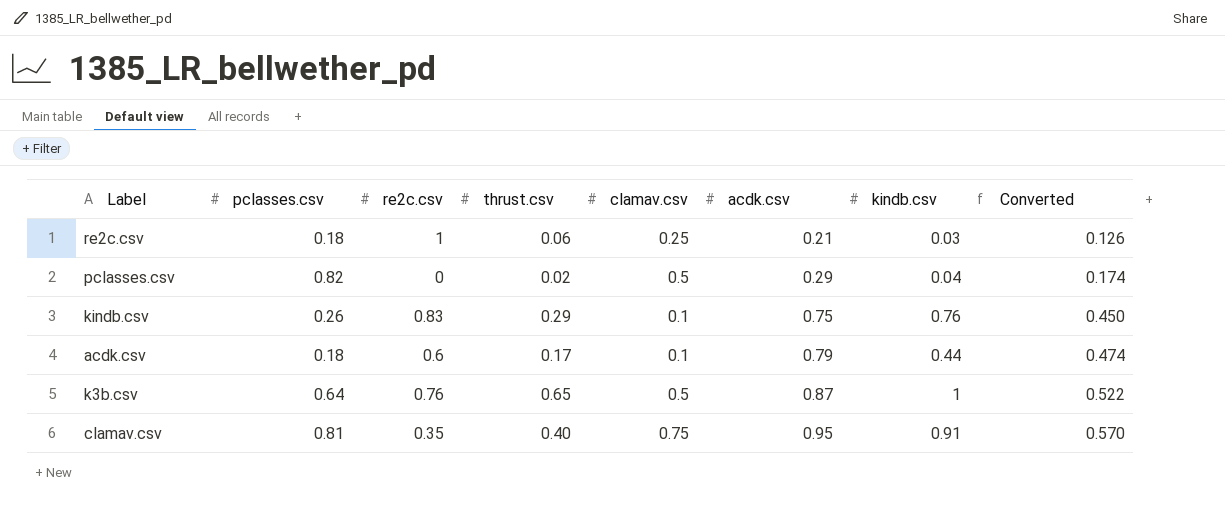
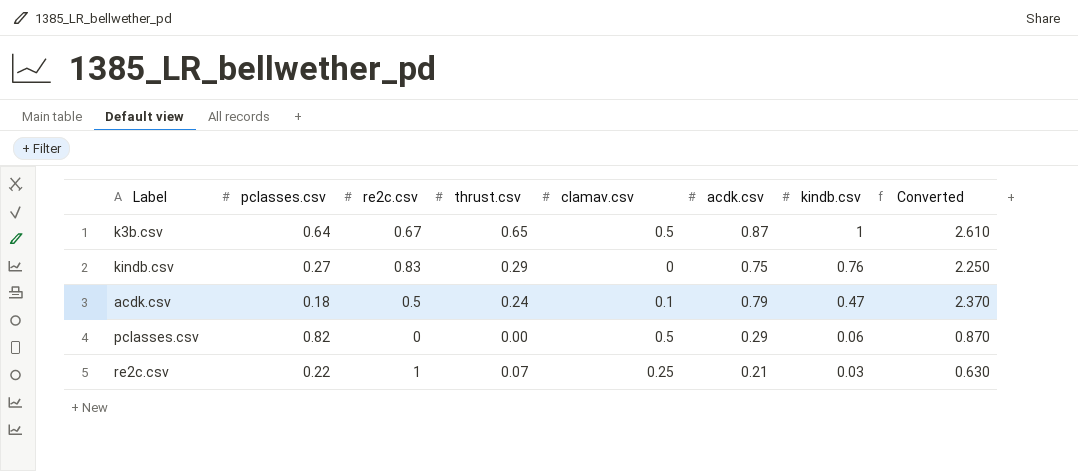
row order: acdk.csv ascending -> kindb.csv descending
column Converted | formula: [acdk.csv] * 0.6 -> [acdk.csv] * 3
row clamav.csv: 0.81 | 0.35 | 0.40 | 0.75 | 0.95 | 0.91 | 0.570 -> none
k3b.csv | re2c.csv: 0.76 -> 0.67
kindb.csv | pclasses.csv: 0.26 -> 0.27
kindb.csv | clamav.csv: 0.1 -> 0
acdk.csv | re2c.csv: 0.6 -> 0.5
acdk.csv | thrust.csv: 0.17 -> 0.24
acdk.csv | kindb.csv: 0.44 -> 0.47
pclasses.csv | thrust.csv: 0.02 -> 0.00
pclasses.csv | kindb.csv: 0.04 -> 0.06
re2c.csv | pclasses.csv: 0.18 -> 0.22
re2c.csv | thrust.csv: 0.06 -> 0.07

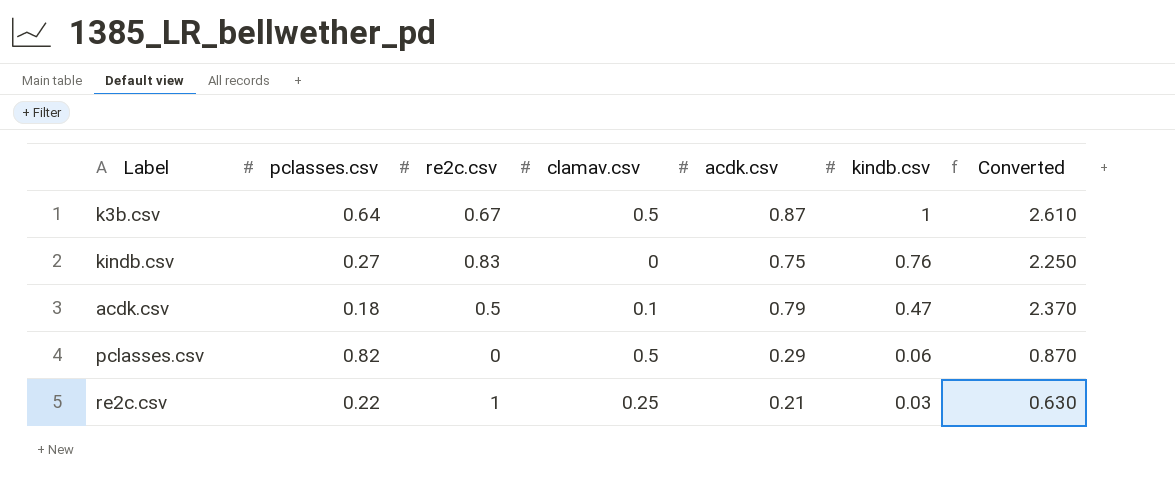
column thrust.csv | position: 4 -> none

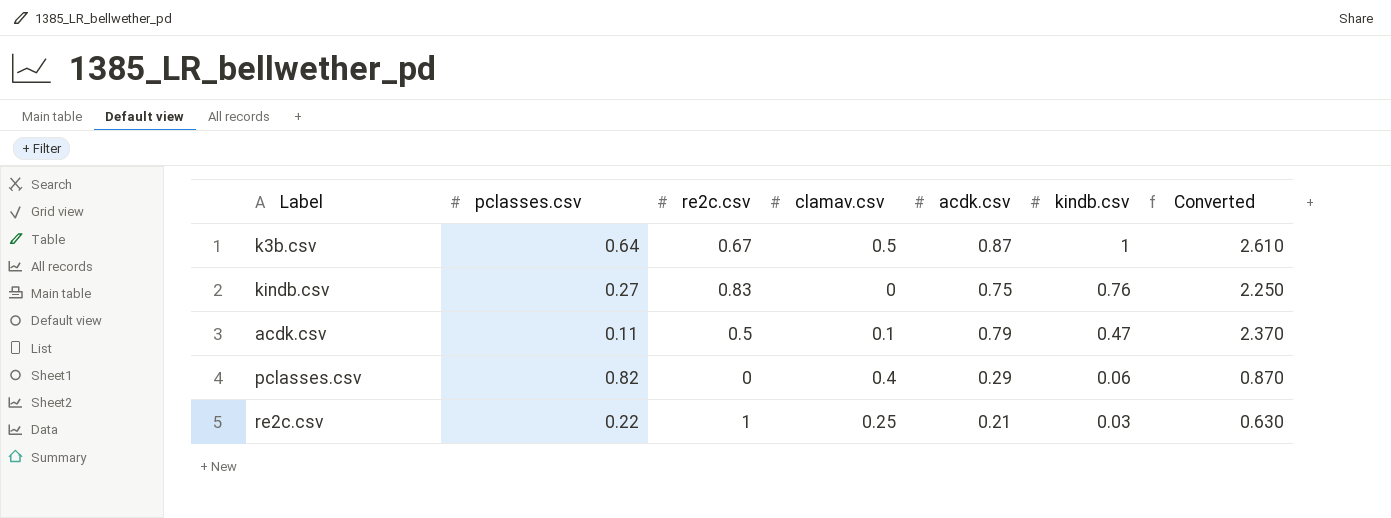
acdk.csv | pclasses.csv: 0.18 -> 0.11
pclasses.csv | clamav.csv: 0.5 -> 0.4

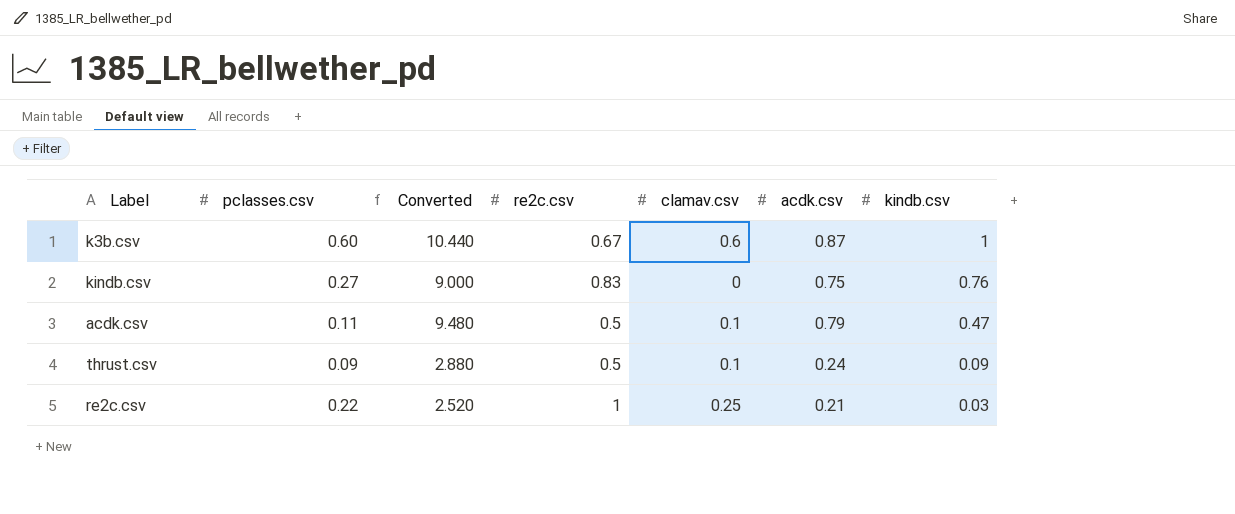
column Converted | formula: [acdk.csv] * 3 -> [acdk.csv] * 12
column Converted | position: 7 -> 3
row pclasses.csv: 0.82 | 0 | 0.4 | 0.29 | 0.06 | 0.870 -> none
k3b.csv | pclasses.csv: 0.64 -> 0.60
k3b.csv | clamav.csv: 0.5 -> 0.6
row thrust.csv: none -> 0.09 | 2.880 | 0.5 | 0.1 | 0.24 | 0.09

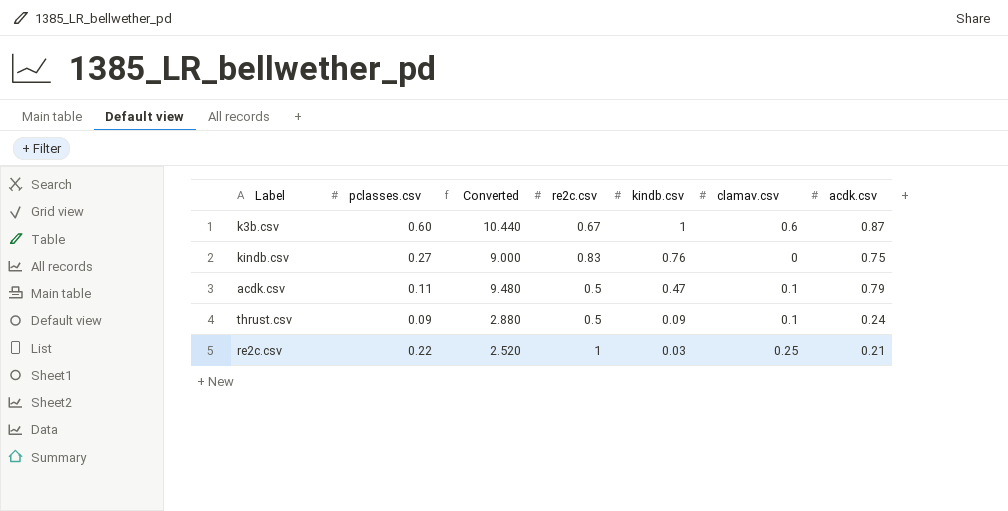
column kindb.csv | position: 7 -> 5

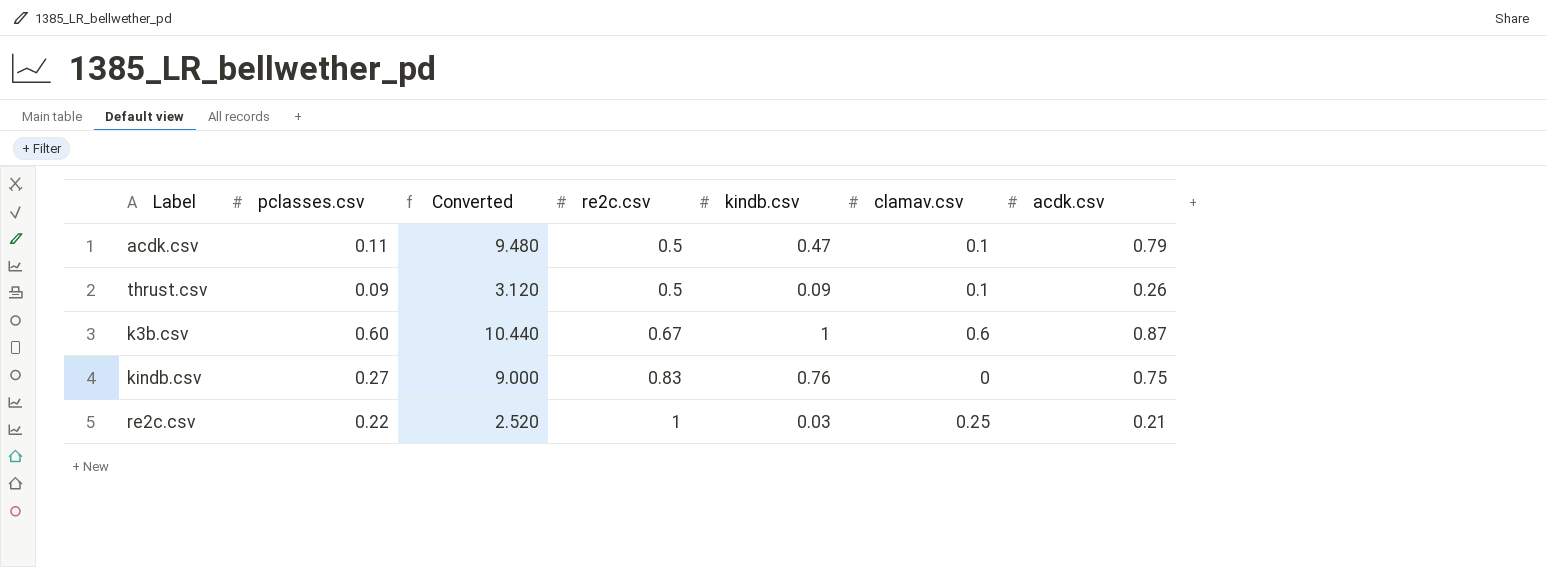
row order: kindb.csv descending -> re2c.csv ascending
thrust.csv | Converted: 2.880 -> 3.120
thrust.csv | acdk.csv: 0.24 -> 0.26

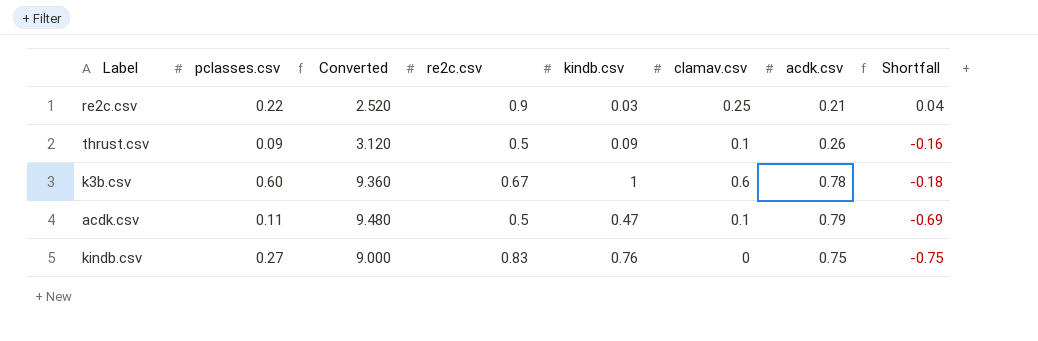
row order: re2c.csv ascending -> Shortfall descending
column Shortfall | formula: none -> [clamav.csv] - [acdk.csv]
re2c.csv | re2c.csv: 1 -> 0.9
k3b.csv | Converted: 10.440 -> 9.360
k3b.csv | acdk.csv: 0.87 -> 0.78

